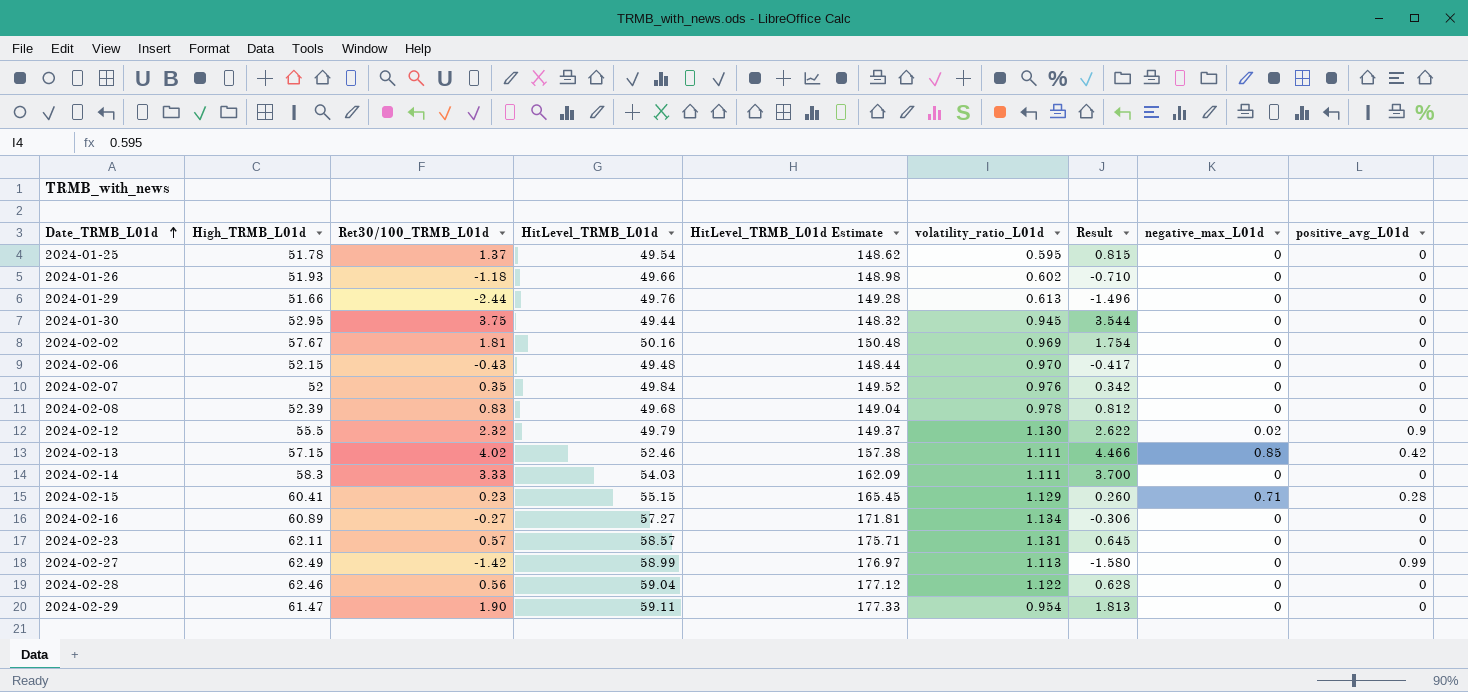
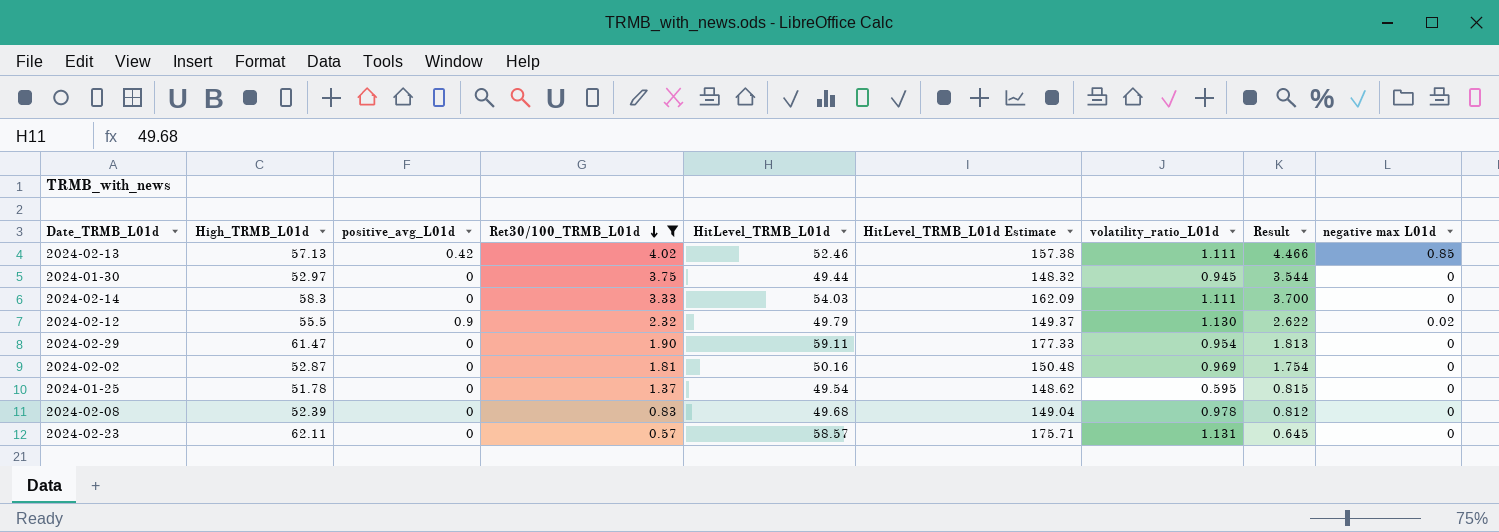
filter: none -> Ret30/100_TRMB_L01d >= 0.57
row order: Date_TRMB_L01d ascending -> Ret30/100_TRMB_L01d descending
column positive_avg_L01d | position: 9 -> 3
column name: negative_max_L01d -> negative max L01d
2024-02-13 | High_TRMB_L01d: 57.15 -> 57.13
2024-01-30 | High_TRMB_L01d: 52.95 -> 52.97
2024-02-02 | High_TRMB_L01d: 57.67 -> 52.87

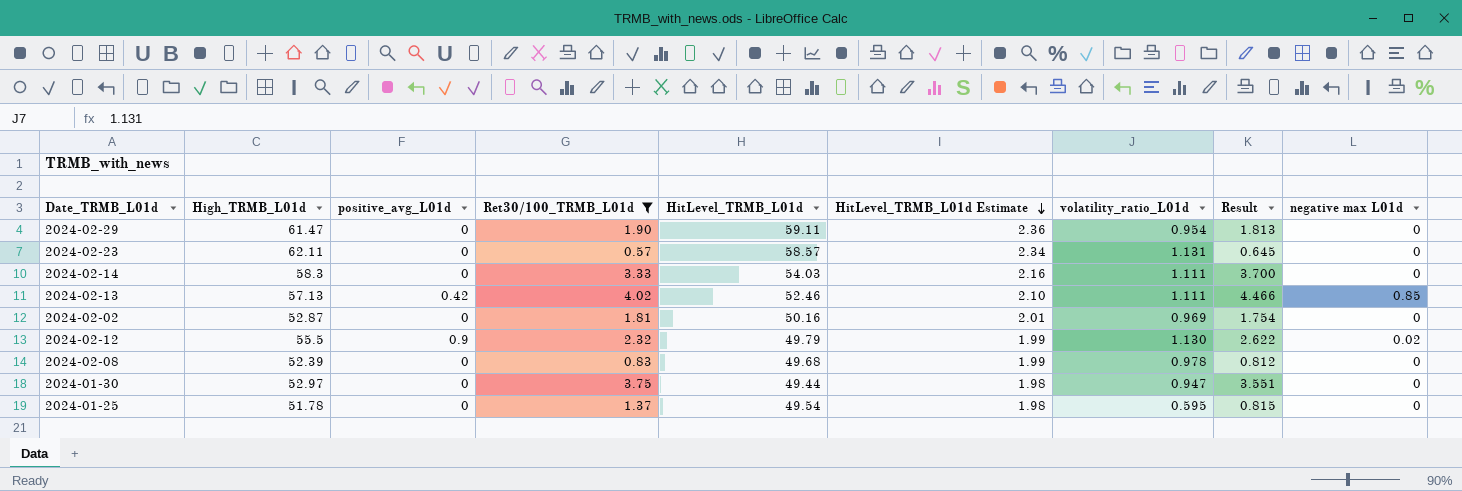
row order: Ret30/100_TRMB_L01d descending -> HitLevel_TRMB_L01d Estimate descending
column HitLevel_TRMB_L01d Estimate | formula: [HitLevel_TRMB_L01d] * 3 -> [HitLevel_TRMB_L01d] * 0.04
2024-01-30 | volatility_ratio_L01d: 0.945 -> 0.947
2024-01-30 | Result: 3.544 -> 3.551

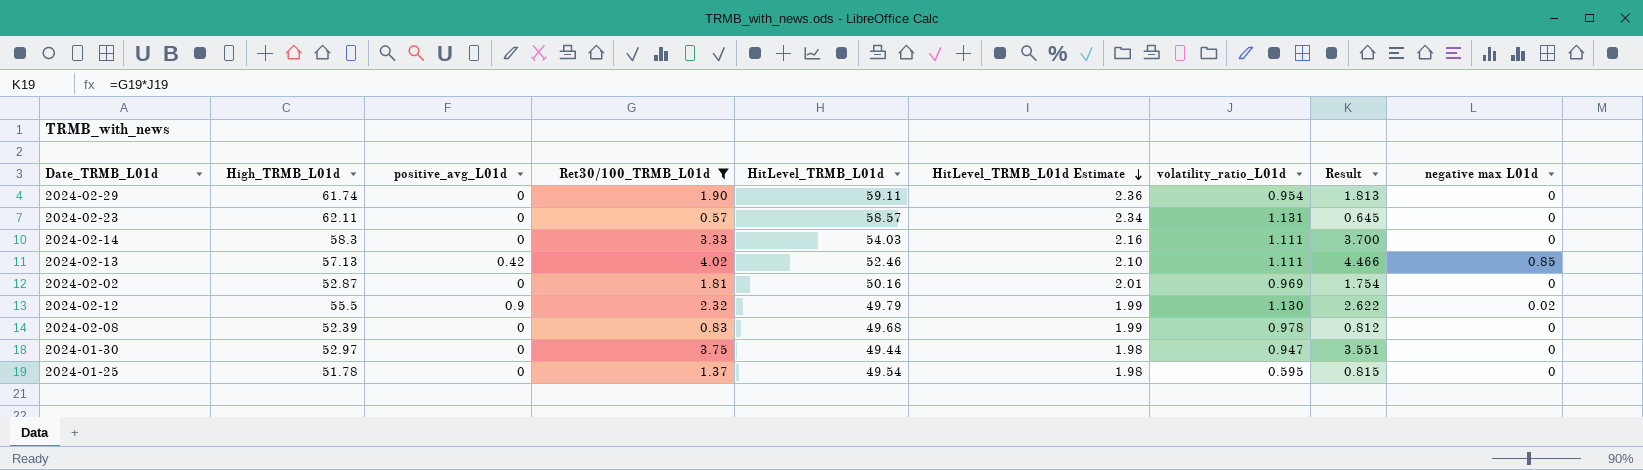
2024-02-29 | High_TRMB_L01d: 61.47 -> 61.74

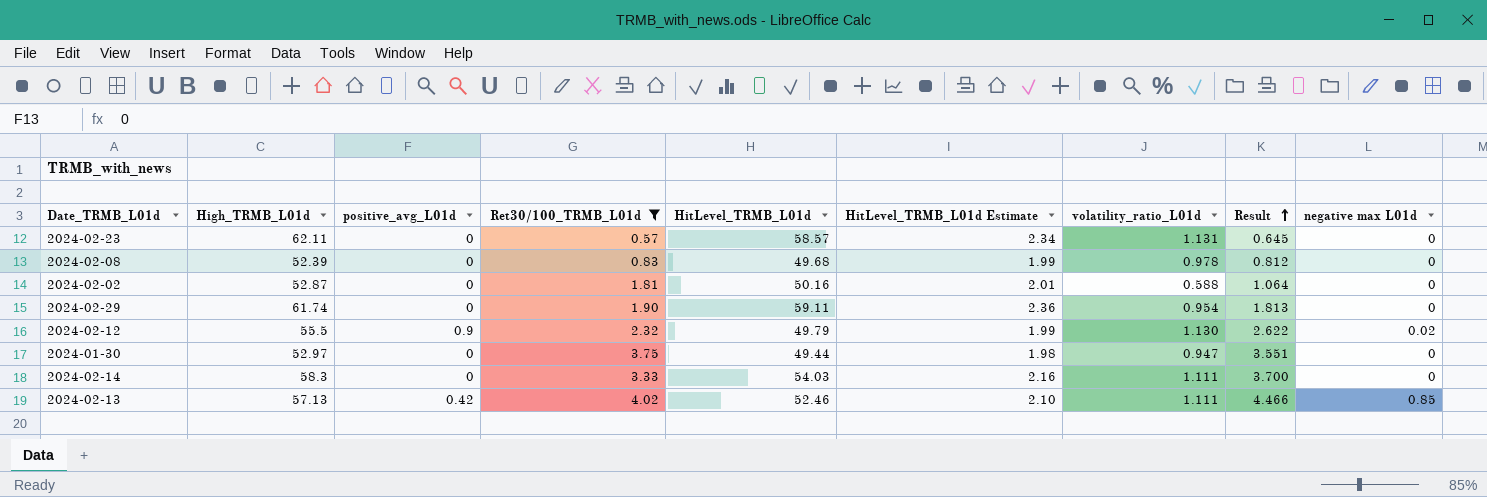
row order: HitLevel_TRMB_L01d Estimate descending -> Result ascending
row 2024-01-25: 51.78 | 0 | 1.37 | 49.54 | 1.98 | 0.595 | 0.815 | 0 -> none
2024-02-02 | volatility_ratio_L01d: 0.969 -> 0.588
2024-02-02 | Result: 1.754 -> 1.064

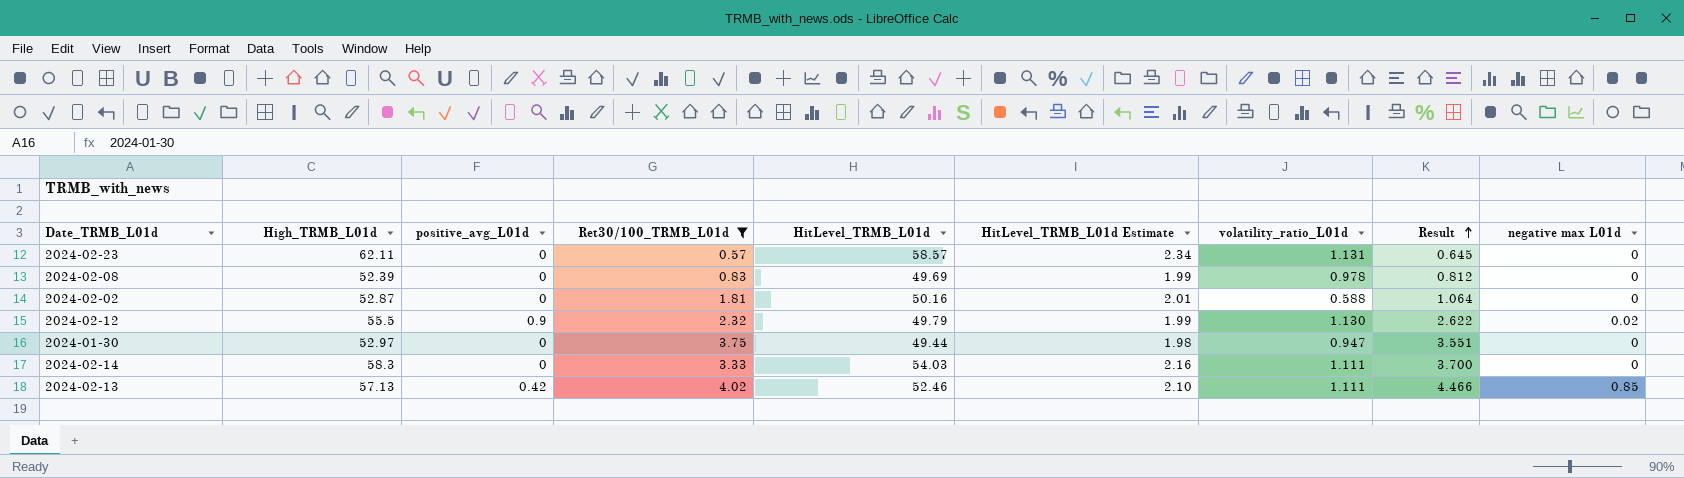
row 2024-02-29: 61.74 | 0 | 1.90 | 59.11 | 2.36 | 0.954 | 1.813 | 0 -> none
2024-02-08 | HitLevel_TRMB_L01d: 49.68 -> 49.69

